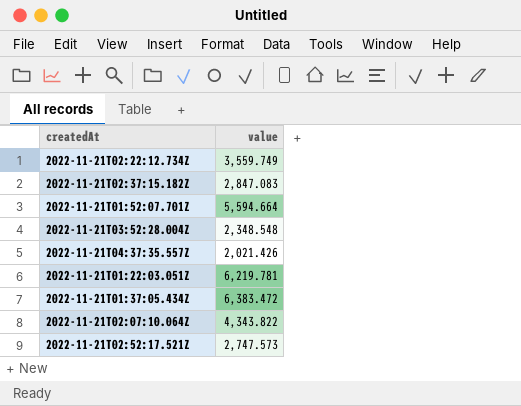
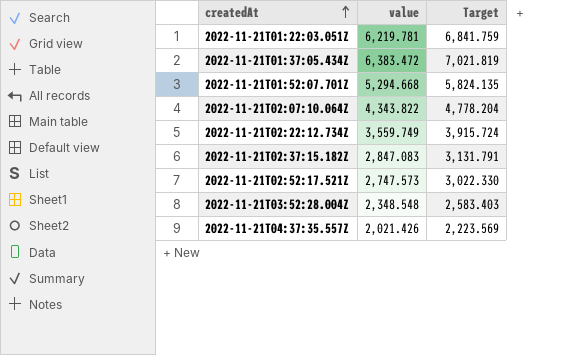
row order: none -> createdAt ascending
column Target | formula: none -> [value] * 1.1
2022-11-21T01:52:07.701Z | value: 5,594.664 -> 5,294.668

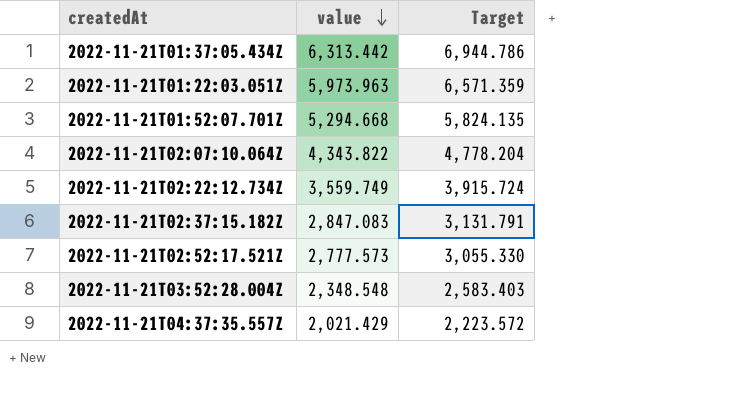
row order: createdAt ascending -> value descending
2022-11-21T01:37:05.434Z | value: 6,383.472 -> 6,313.442
2022-11-21T01:37:05.434Z | Target: 7,021.819 -> 6,944.786
2022-11-21T01:22:03.051Z | value: 6,219.781 -> 5,973.963
2022-11-21T01:22:03.051Z | Target: 6,841.759 -> 6,571.359
2022-11-21T02:52:17.521Z | value: 2,747.573 -> 2,777.573
2022-11-21T02:52:17.521Z | Target: 3,022.330 -> 3,055.330
2022-11-21T04:37:35.557Z | value: 2,021.426 -> 2,021.429
2022-11-21T04:37:35.557Z | Target: 2,223.569 -> 2,223.572

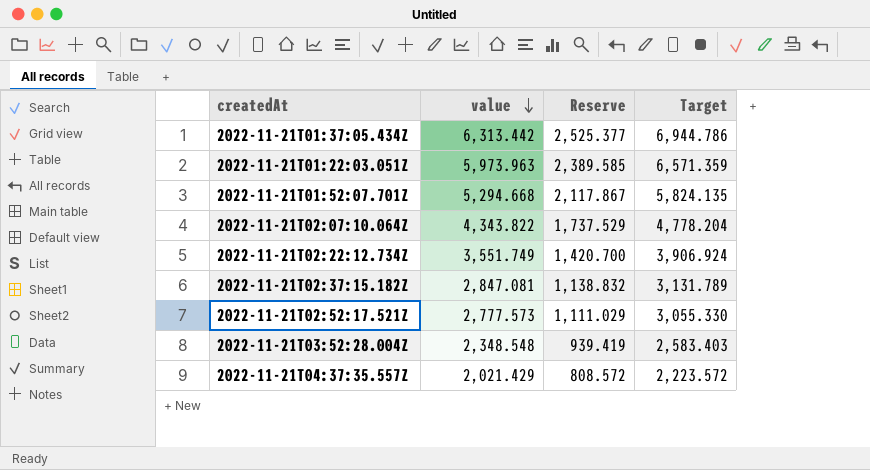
column Reserve | formula: none -> [value] * 0.4
2022-11-21T02:22:12.734Z | value: 3,559.749 -> 3,551.749
2022-11-21T02:22:12.734Z | Target: 3,915.724 -> 3,906.924
2022-11-21T02:37:15.182Z | value: 2,847.083 -> 2,847.081
2022-11-21T02:37:15.182Z | Target: 3,131.791 -> 3,131.789

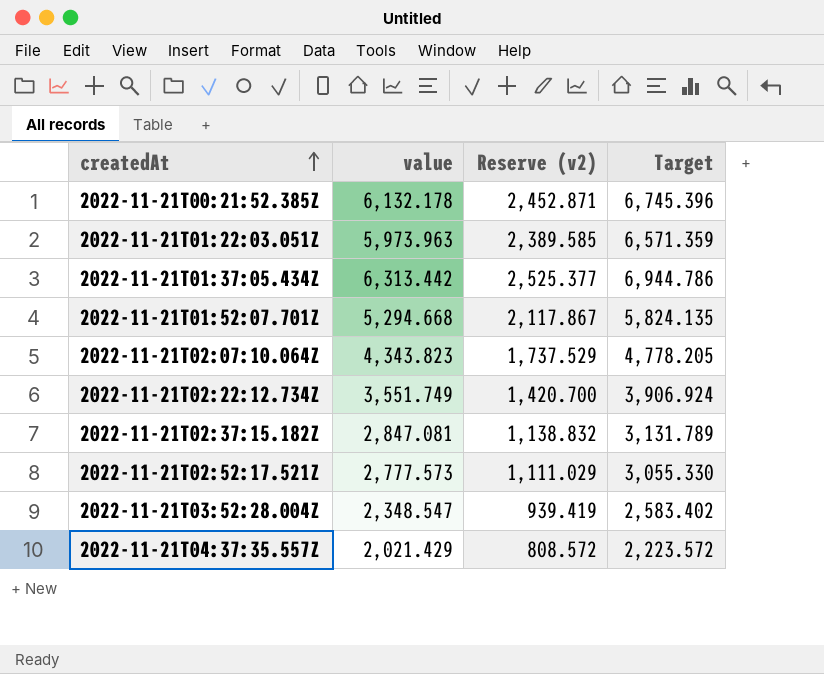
row order: value descending -> createdAt ascending
column name: Reserve -> Reserve (v2)
row 2022-11-21T00:21:52.385Z: none -> 6,132.178 | 2,452.871 | 6,745.396
2022-11-21T02:07:10.064Z | value: 4,343.822 -> 4,343.823
2022-11-21T02:07:10.064Z | Target: 4,778.204 -> 4,778.205
2022-11-21T03:52:28.004Z | value: 2,348.548 -> 2,348.547
2022-11-21T03:52:28.004Z | Target: 2,583.403 -> 2,583.402

